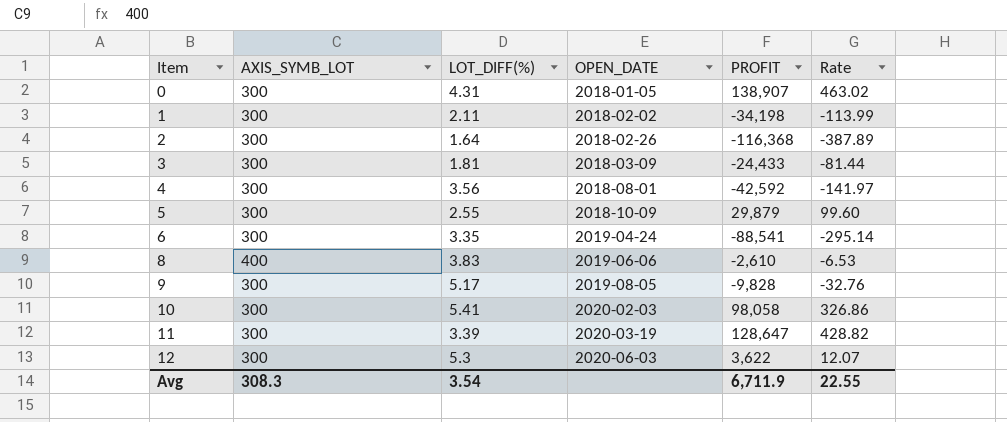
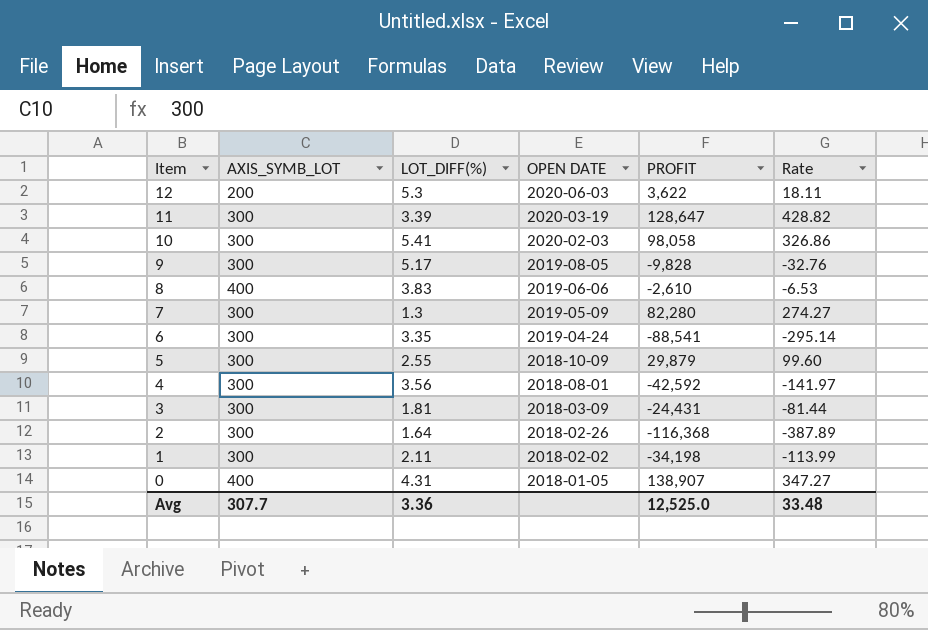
row order: Item ascending -> Item descending
column name: OPEN_DATE -> OPEN DATE
12 | AXIS_SYMB_LOT: 300 -> 200
12 | Rate: 12.07 -> 18.11
row 7: none -> 300 | 1.3 | 2019-05-09 | 82,280 | 274.27
3 | PROFIT: -24,433 -> -24,431
0 | AXIS_SYMB_LOT: 300 -> 400
0 | Rate: 463.02 -> 347.27
Avg | AXIS_SYMB_LOT: 308.3 -> 307.7
Avg | LOT_DIFF(%): 3.54 -> 3.36
Avg | PROFIT: 6,711.9 -> 12,525.0
Avg | Rate: 22.55 -> 33.48

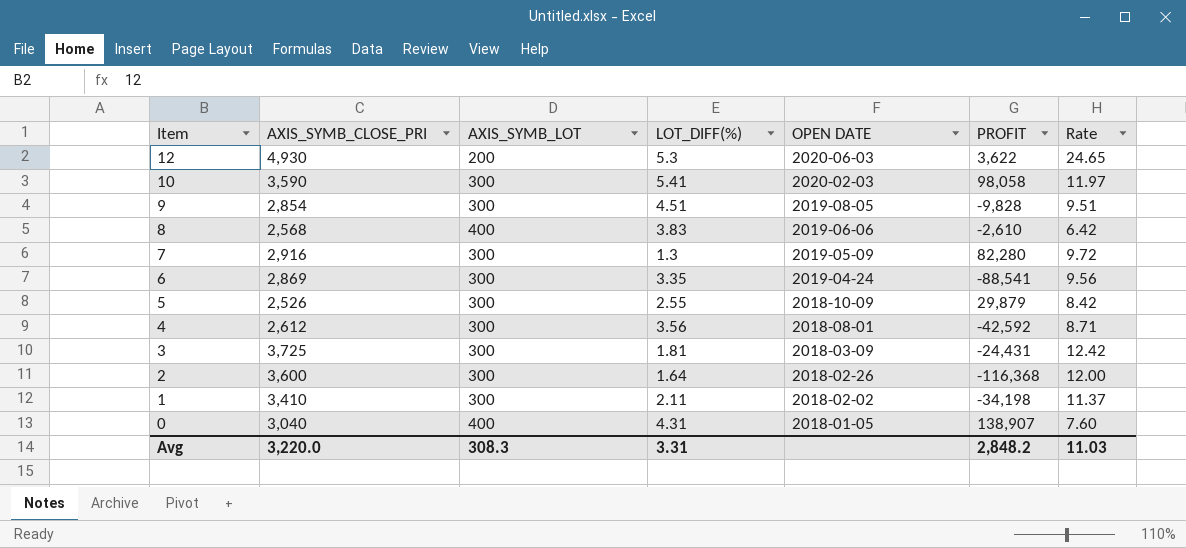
column AXIS_SYMB_CLOSE_PRI | position: none -> 2
column Rate | formula: [PROFIT] / [AXIS_SYMB_LOT] -> [AXIS_SYMB_CLOSE_PRI] / [AXIS_SYMB_LOT]
row 11: 300 | 3.39 | 2020-03-19 | 128,647 | 428.82 -> none
9 | LOT_DIFF(%): 5.17 -> 4.51
Avg | AXIS_SYMB_LOT: 307.7 -> 308.3
Avg | LOT_DIFF(%): 3.36 -> 3.31
Avg | PROFIT: 12,525.0 -> 2,848.2
Avg | Rate: 33.48 -> 11.03

